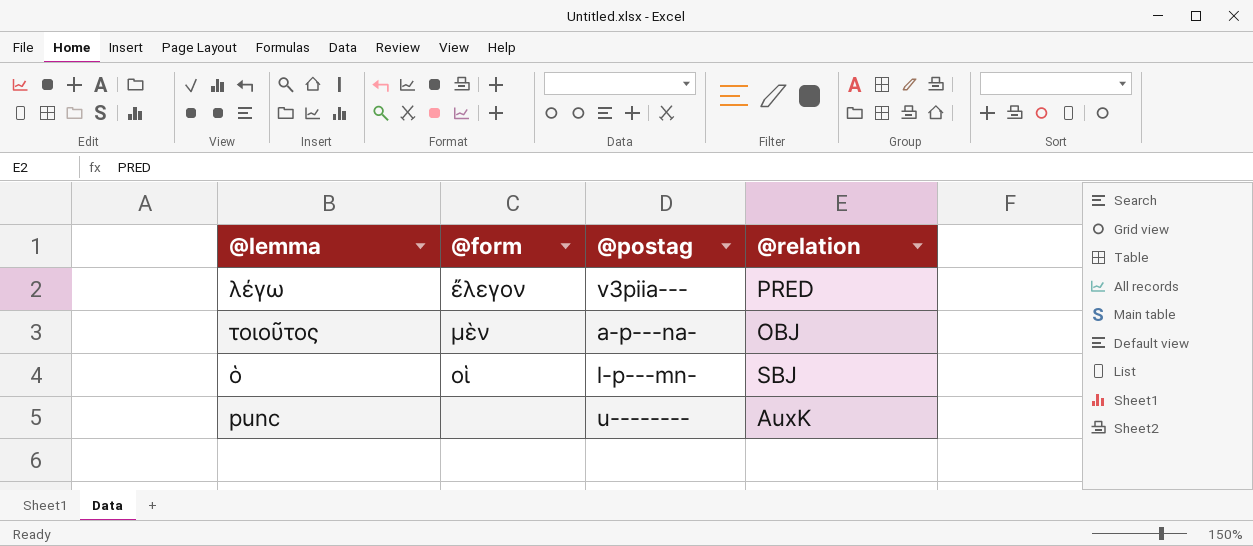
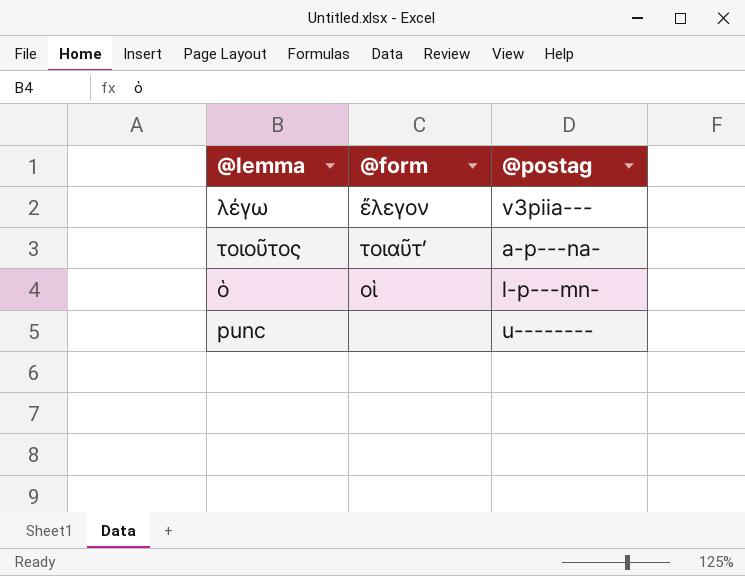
column @relation | position: 4 -> none
τοιοῦτος | @form: μὲν -> τοιαῦτʼ

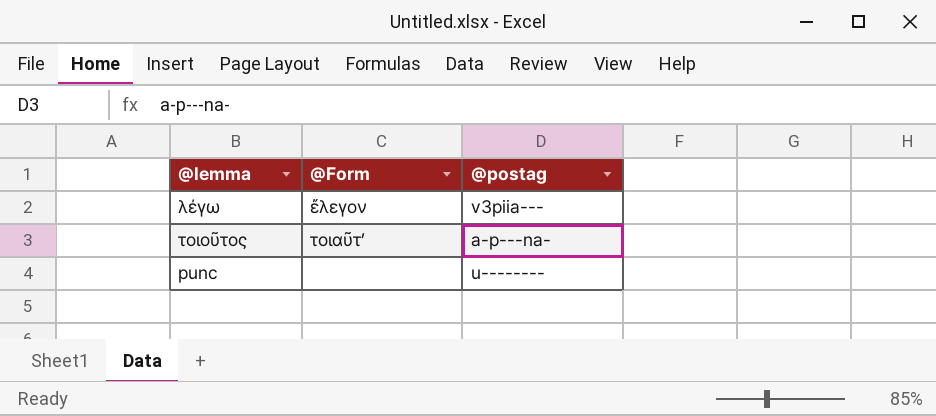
column name: @form -> @Form
row ὁ: οἱ | l-p---mn- -> none

